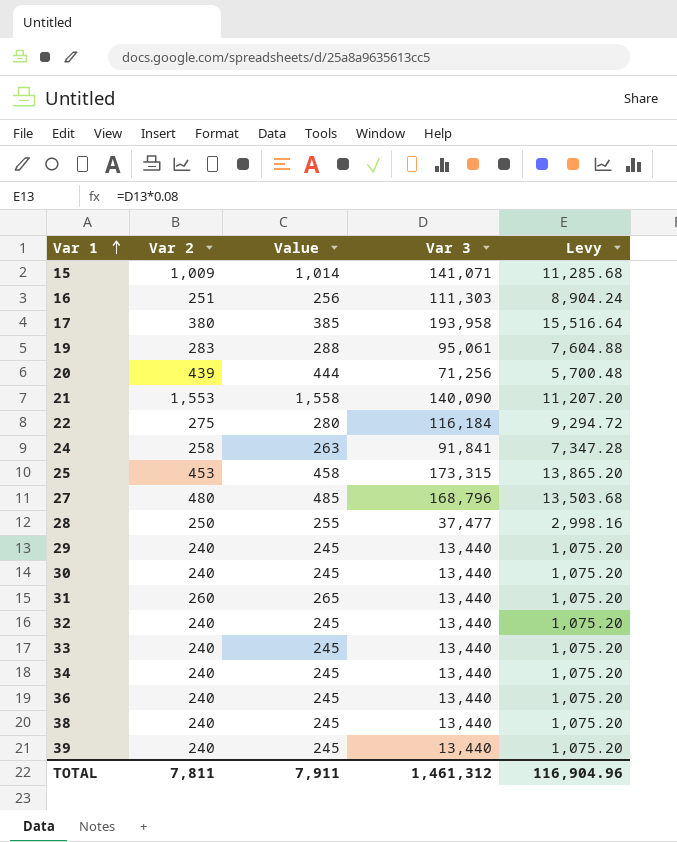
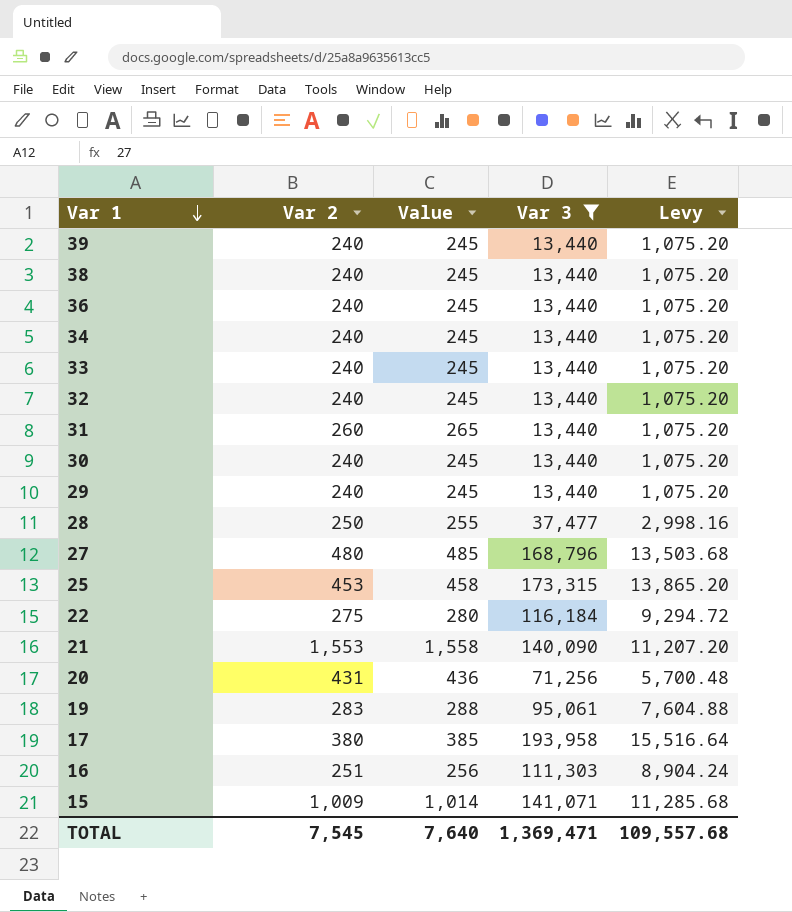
filter: none -> Var 3 != 91,841
row order: Var 1 ascending -> Var 1 descending
20 | Var 2: 439 -> 431
20 | Value: 444 -> 436
TOTAL | Var 2: 7,811 -> 7,545
TOTAL | Value: 7,911 -> 7,640
TOTAL | Var 3: 1,461,312 -> 1,369,471
TOTAL | Levy: 116,904.96 -> 109,557.68

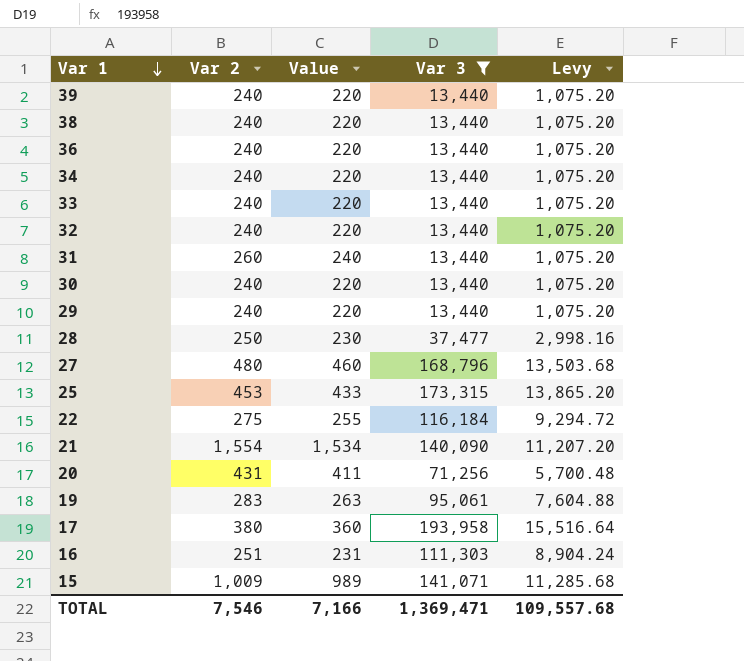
column Value | formula: [Var 2] + 5 -> [Var 2] - 20
21 | Var 2: 1,553 -> 1,554
TOTAL | Var 2: 7,545 -> 7,546
TOTAL | Value: 7,640 -> 7,166

